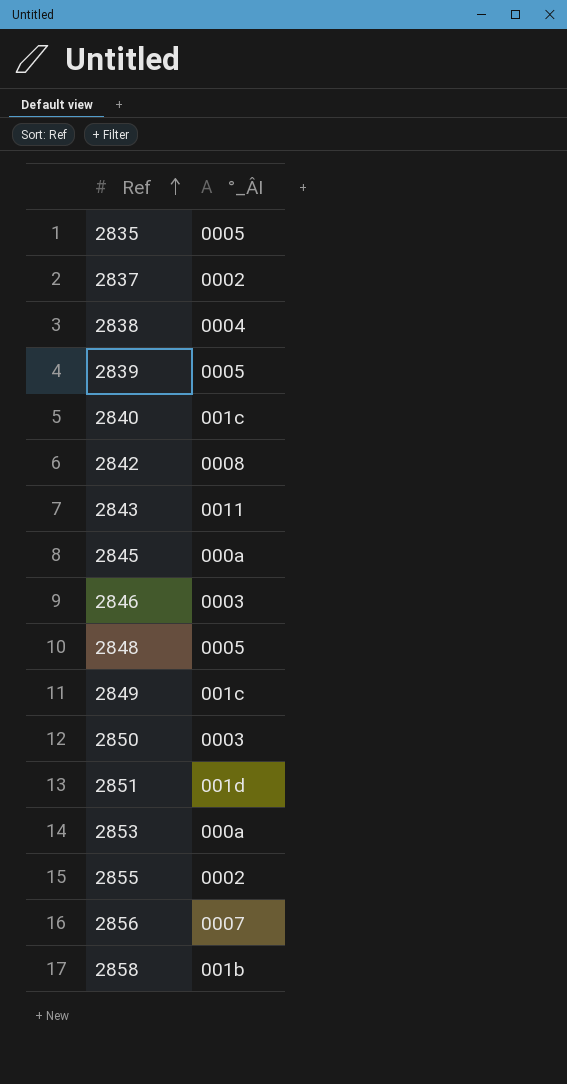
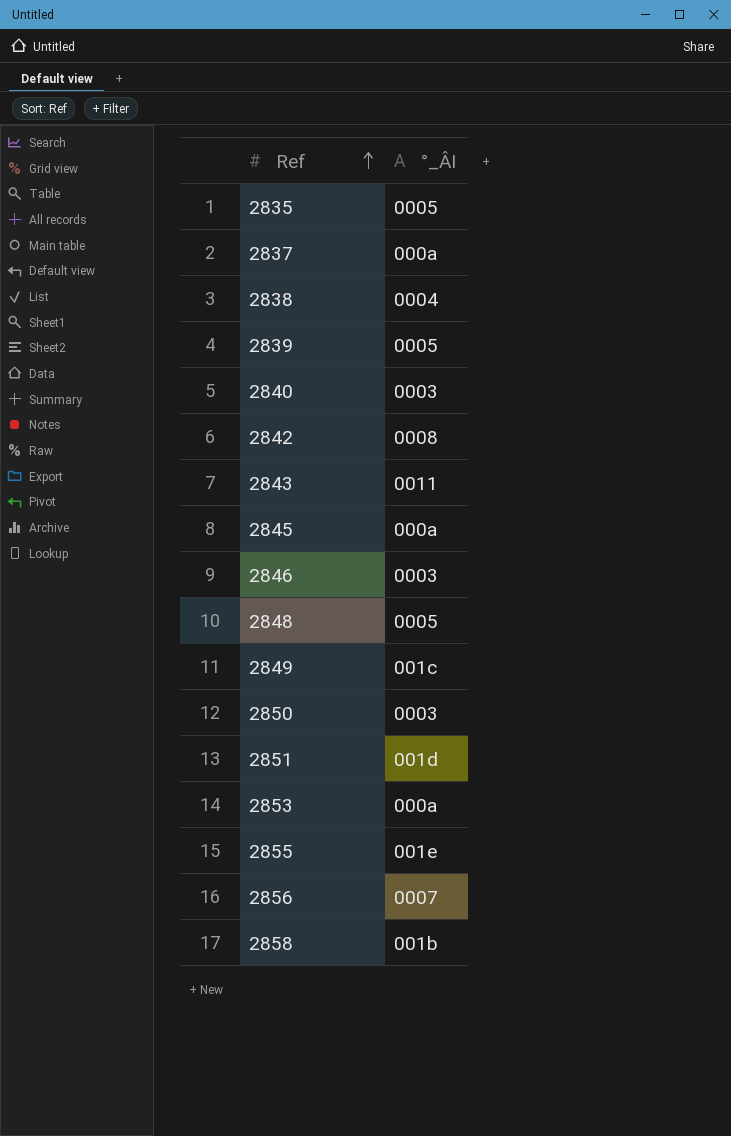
2837 | °_ÂI: 0002 -> 000a
2840 | °_ÂI: 001c -> 0003
2855 | °_ÂI: 0002 -> 001e

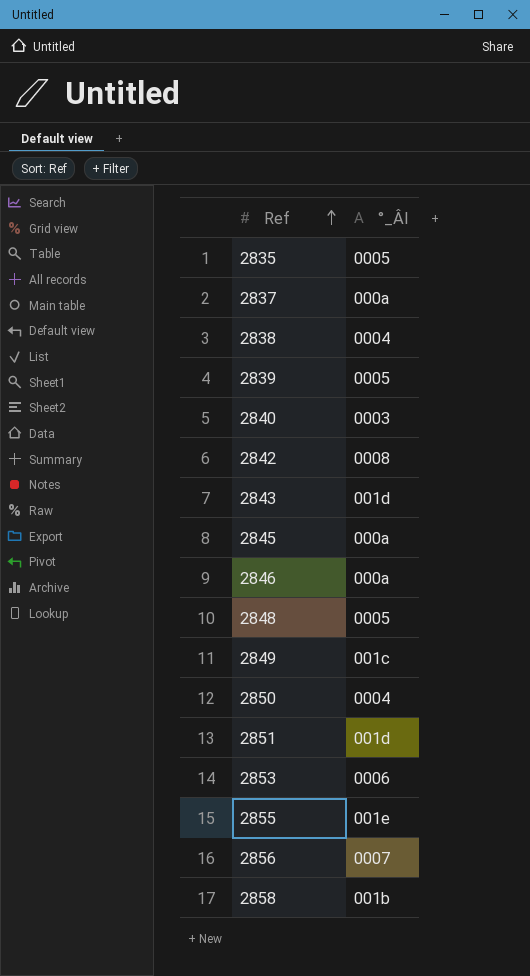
2843 | °_ÂI: 0011 -> 001d
2846 | °_ÂI: 0003 -> 000a
2850 | °_ÂI: 0003 -> 0004
2853 | °_ÂI: 000a -> 0006

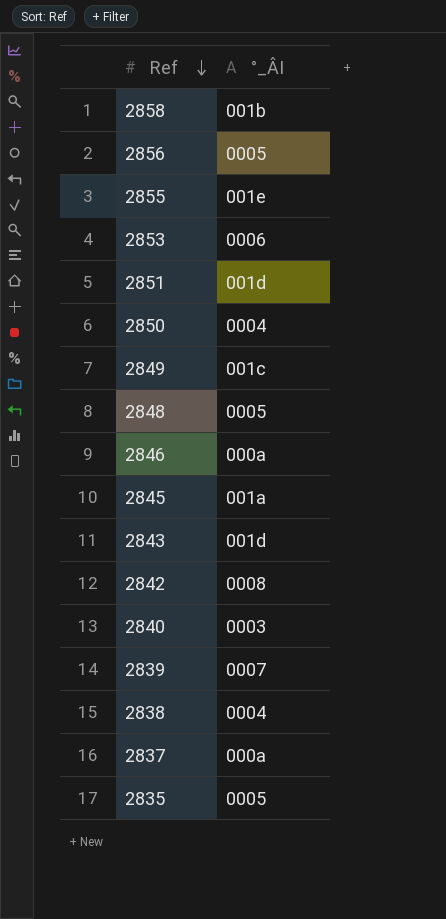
row order: Ref ascending -> Ref descending
2856 | °_ÂI: 0007 -> 0005
2845 | °_ÂI: 000a -> 001a
2839 | °_ÂI: 0005 -> 0007

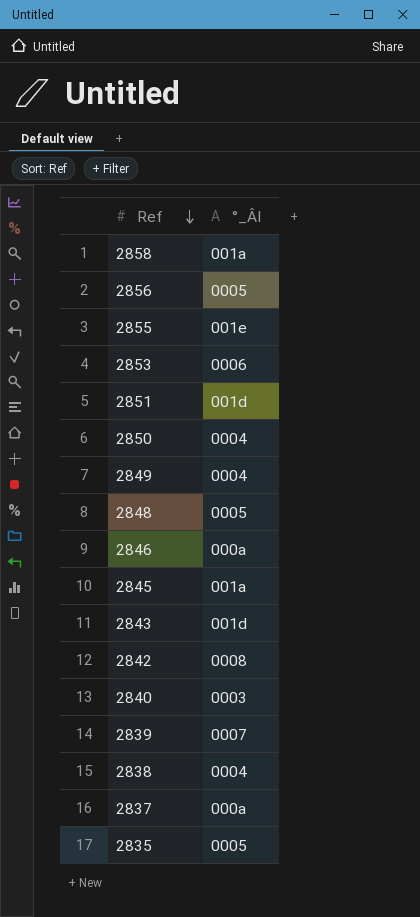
2858 | °_ÂI: 001b -> 001a
2849 | °_ÂI: 001c -> 0004

